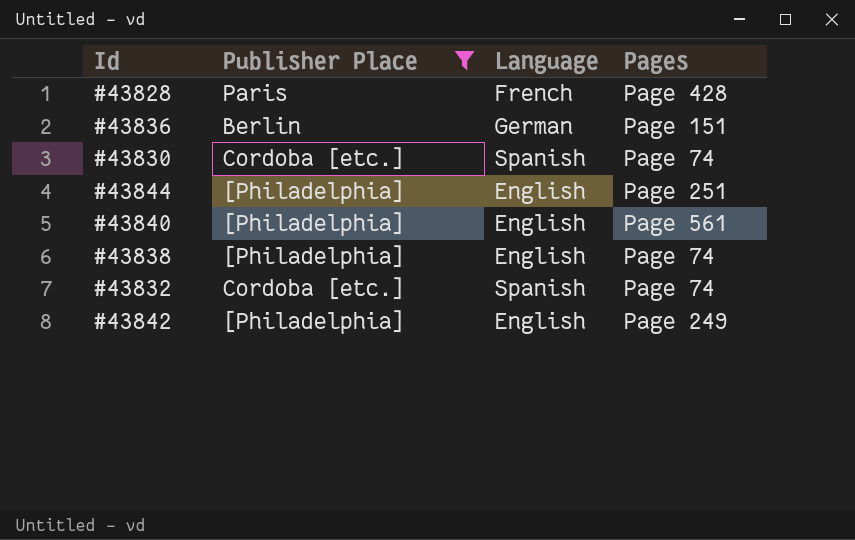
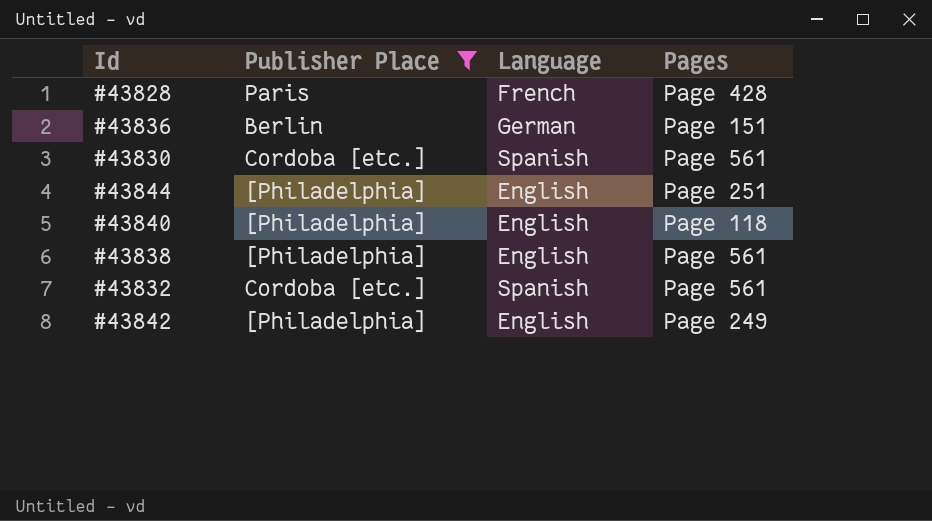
#43830 | Pages: Page 74 -> Page 561
#43840 | Pages: Page 561 -> Page 118
#43838 | Pages: Page 74 -> Page 561
#43832 | Pages: Page 74 -> Page 561

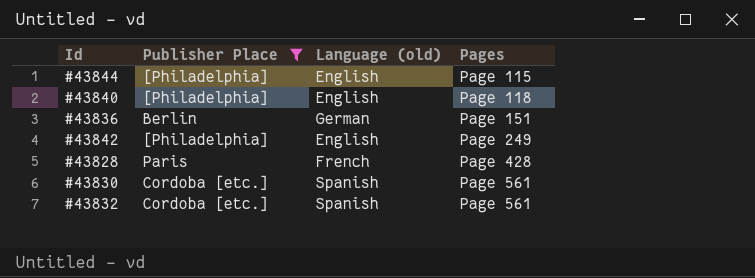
row order: none -> Pages ascending
column name: Language -> Language (old)
row #43838: [Philadelphia] | English | Page 561 -> none
#43844 | Pages: Page 251 -> Page 115

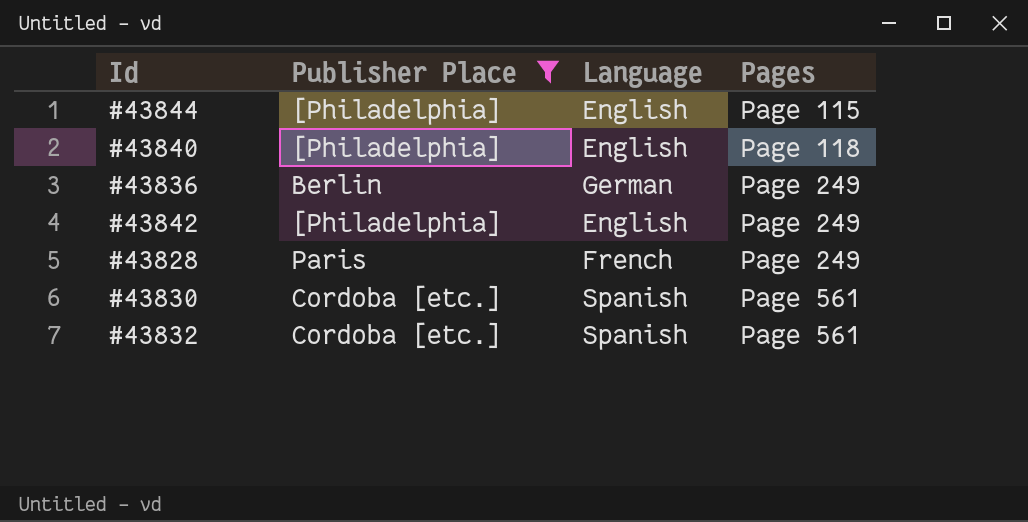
column name: Language (old) -> Language
#43836 | Pages: Page 151 -> Page 249
#43828 | Pages: Page 428 -> Page 249

